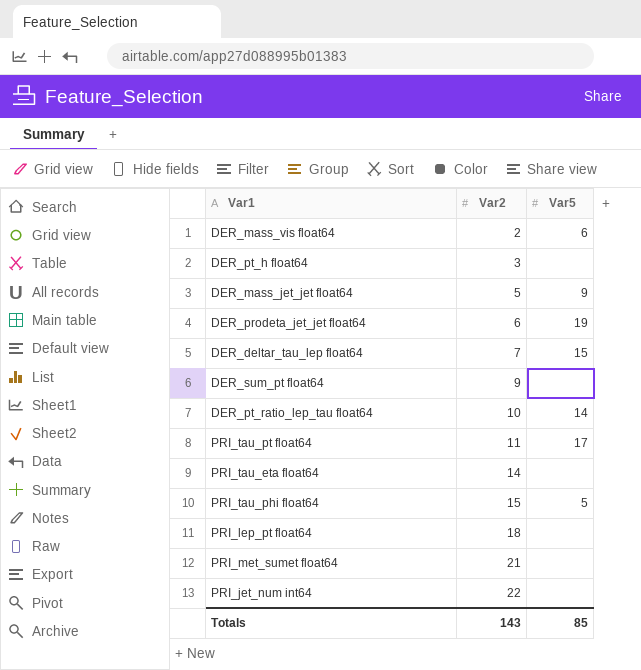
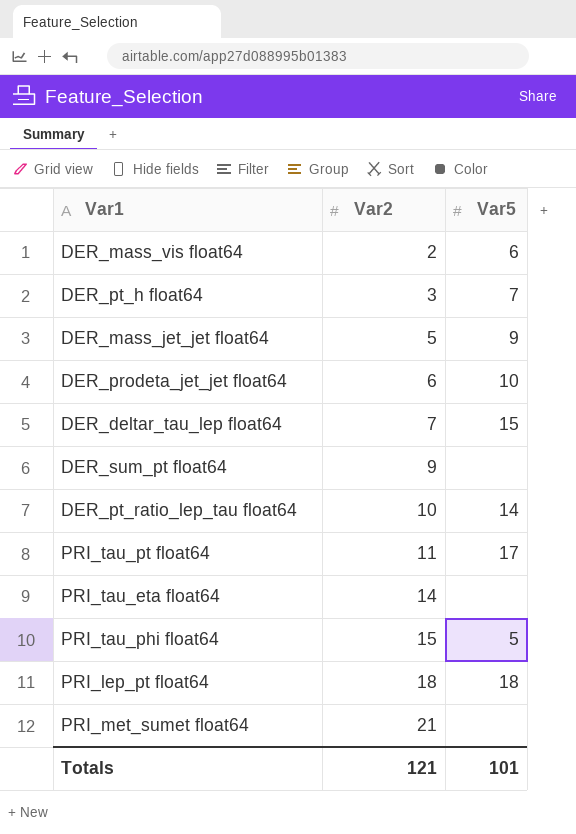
row PRI_jet_num int64: 22 | none -> none
DER_pt_h float64 | Var5: none -> 7
DER_prodeta_jet_jet float64 | Var5: 19 -> 10
PRI_lep_pt float64 | Var5: none -> 18
Totals | Var2: 143 -> 121
Totals | Var5: 85 -> 101

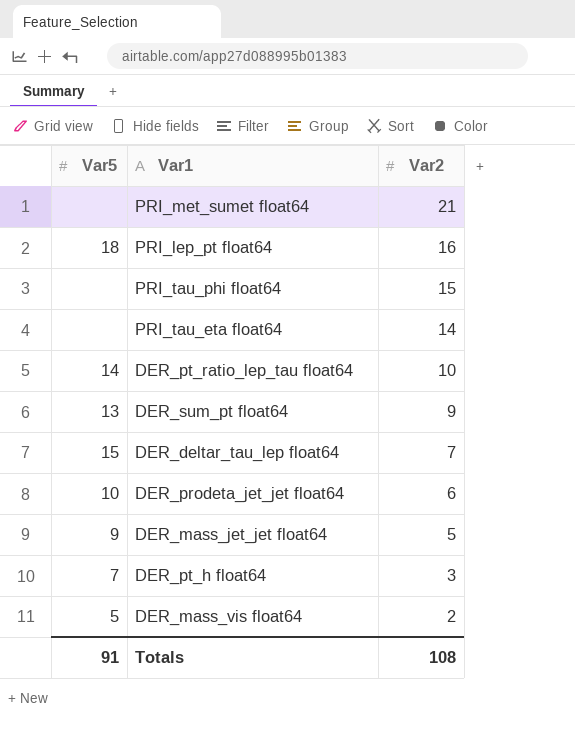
row order: Var2 ascending -> Var2 descending
column Var5 | position: 3 -> 1
row PRI_tau_pt float64: 11 | 17 -> none
PRI_lep_pt float64 | Var2: 18 -> 16
PRI_tau_phi float64 | Var5: 5 -> none
DER_sum_pt float64 | Var5: none -> 13
DER_mass_vis float64 | Var5: 6 -> 5
Totals | Var5: 101 -> 91
Totals | Var2: 121 -> 108

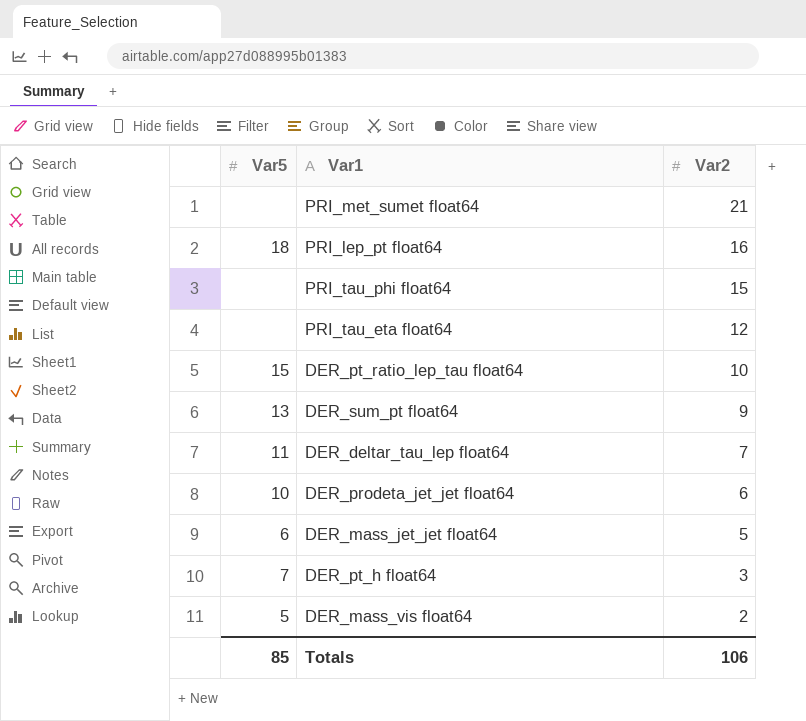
PRI_tau_eta float64 | Var2: 14 -> 12
DER_pt_ratio_lep_tau float64 | Var5: 14 -> 15
DER_deltar_tau_lep float64 | Var5: 15 -> 11
DER_mass_jet_jet float64 | Var5: 9 -> 6
Totals | Var5: 91 -> 85
Totals | Var2: 108 -> 106

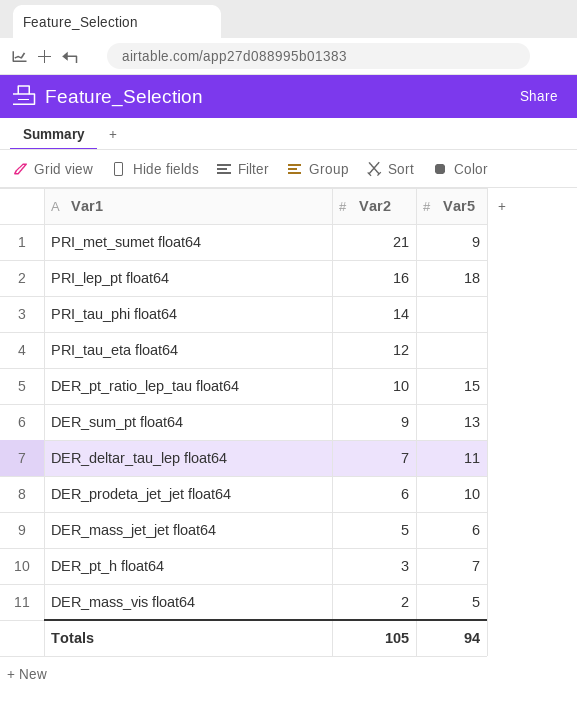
column Var5 | position: 1 -> 3
PRI_met_sumet float64 | Var5: none -> 9
PRI_tau_phi float64 | Var2: 15 -> 14
Totals | Var2: 106 -> 105
Totals | Var5: 85 -> 94

